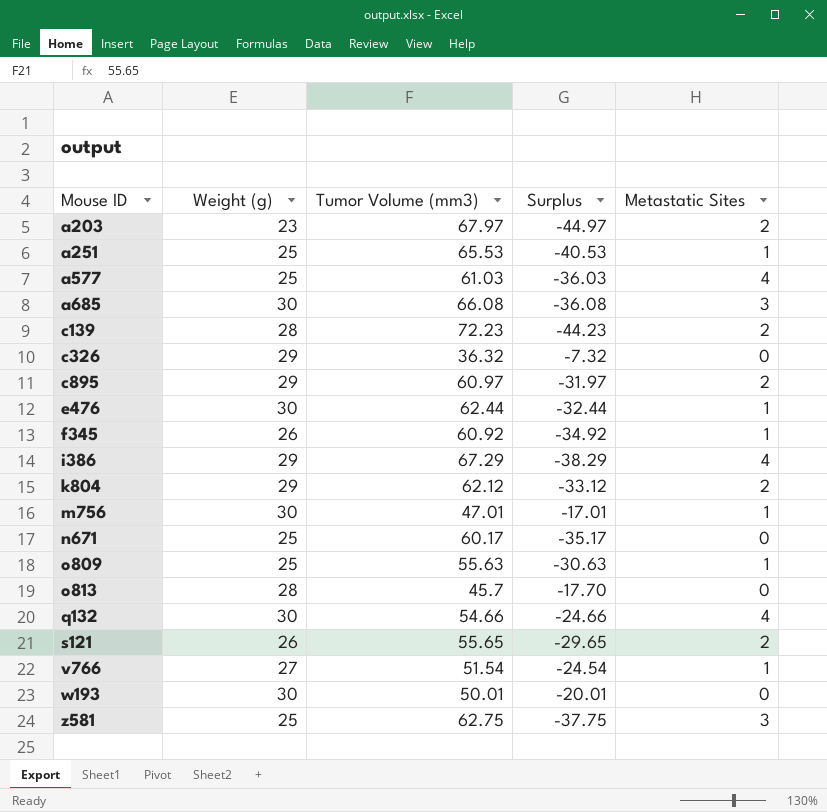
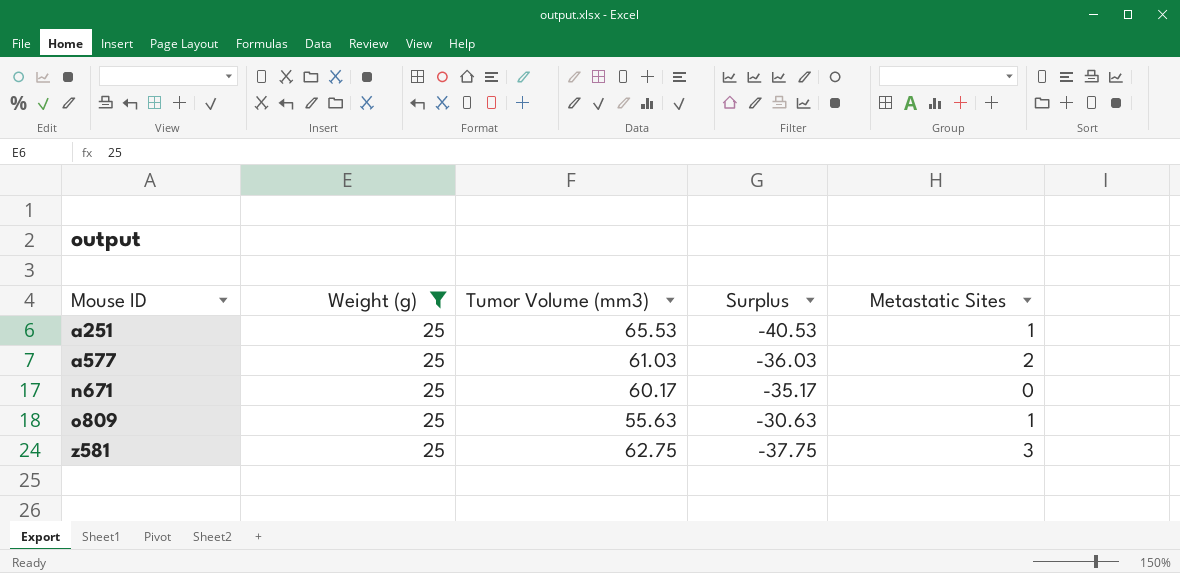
filter: none -> Weight (g) = 25
a577 | Metastatic Sites: 4 -> 2

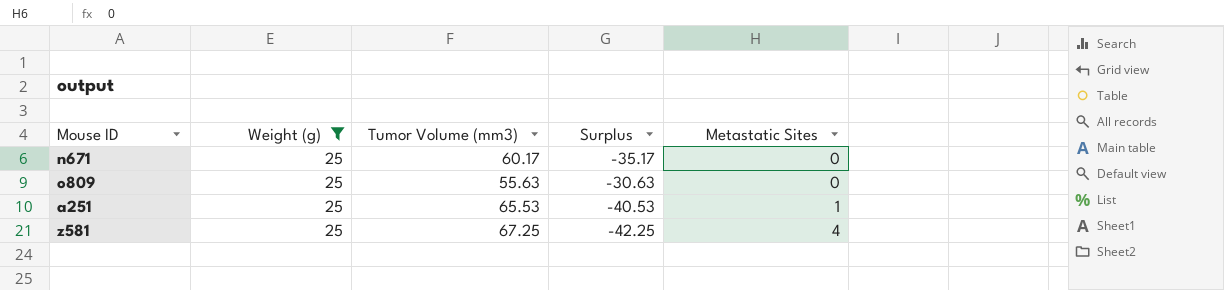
row order: Mouse ID ascending -> Metastatic Sites ascending
row a577: 25 | 61.03 | -36.03 | 2 -> none
o809 | Metastatic Sites: 1 -> 0
z581 | Tumor Volume (mm3): 62.75 -> 67.25
z581 | Surplus: -37.75 -> -42.25
z581 | Metastatic Sites: 3 -> 4

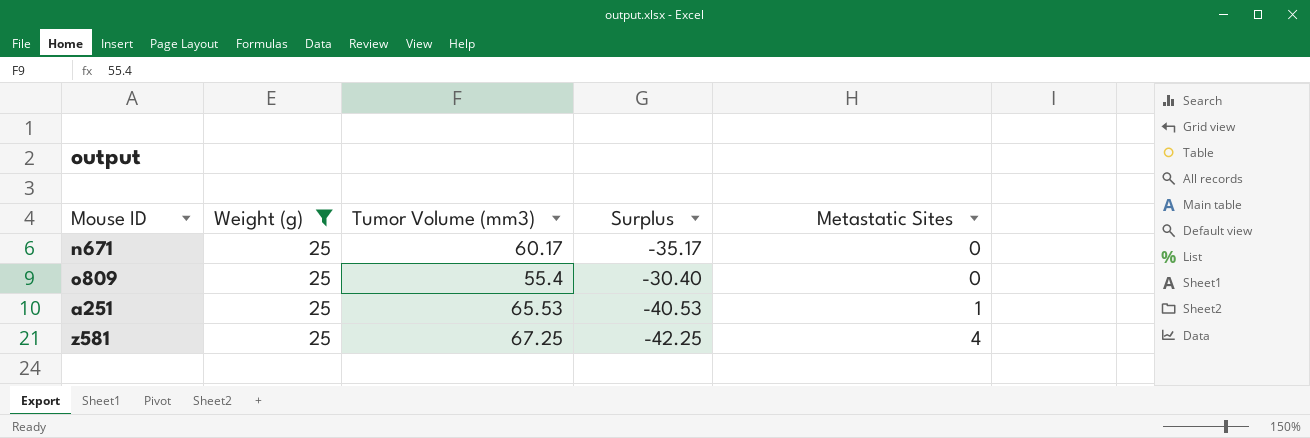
o809 | Tumor Volume (mm3): 55.63 -> 55.4
o809 | Surplus: -30.63 -> -30.40

